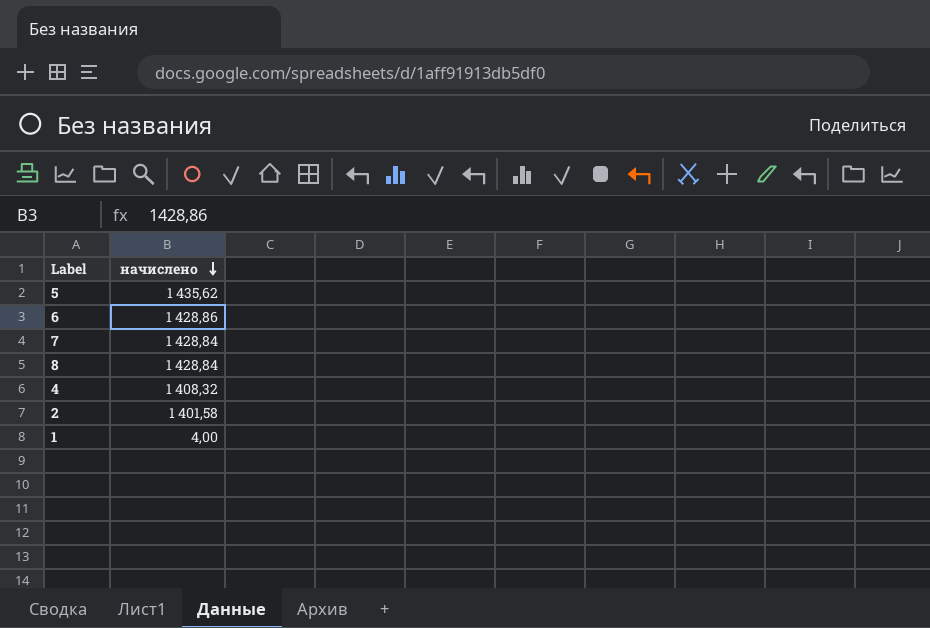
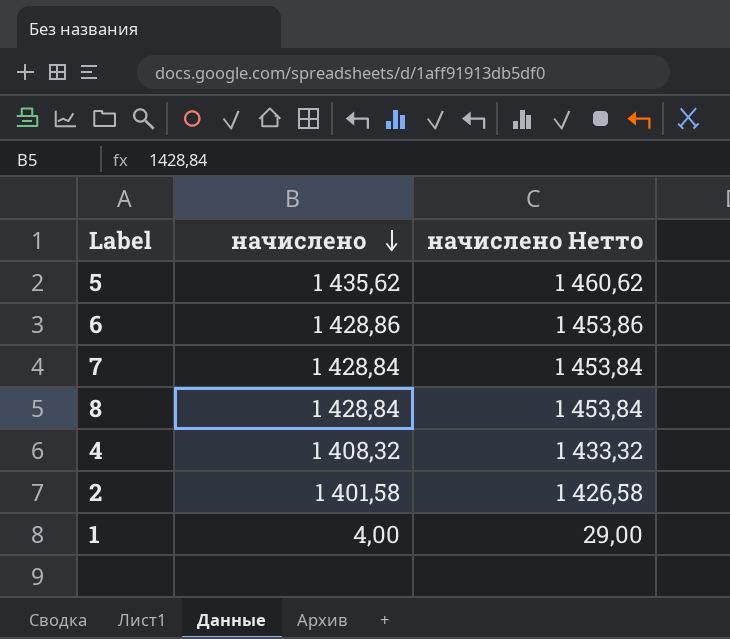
column начислено Нетто | formula: none -> [начислено] + 25

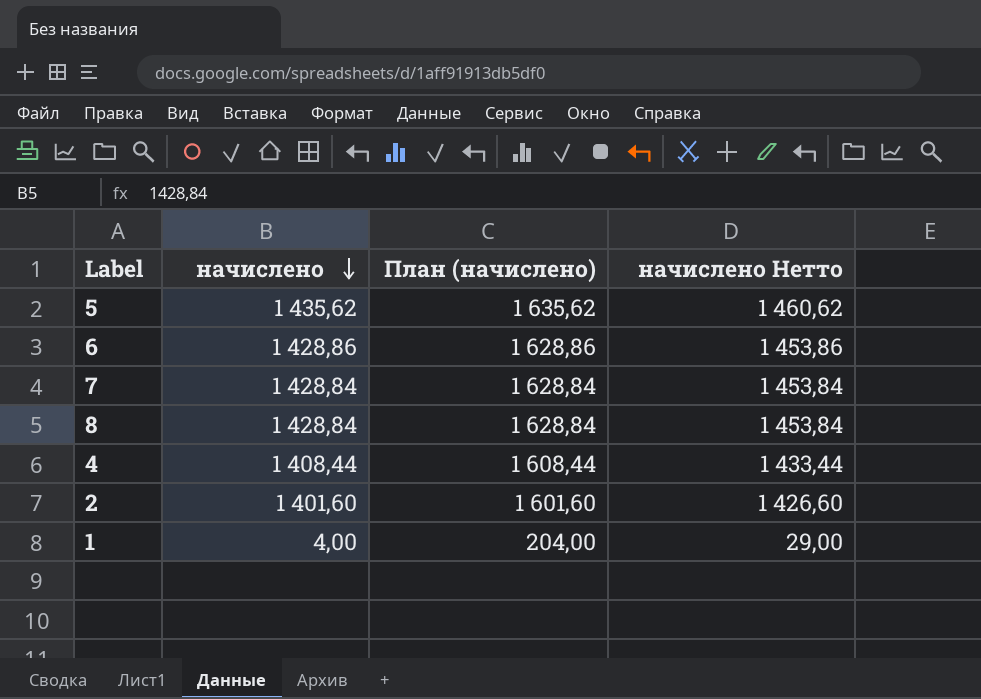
column План (начислено) | formula: none -> [начислено] + 200
4 | начислено: 1 408,32 -> 1 408,44
4 | начислено Нетто: 1 433,32 -> 1 433,44
2 | начислено: 1 401,58 -> 1 401,60
2 | начислено Нетто: 1 426,58 -> 1 426,60

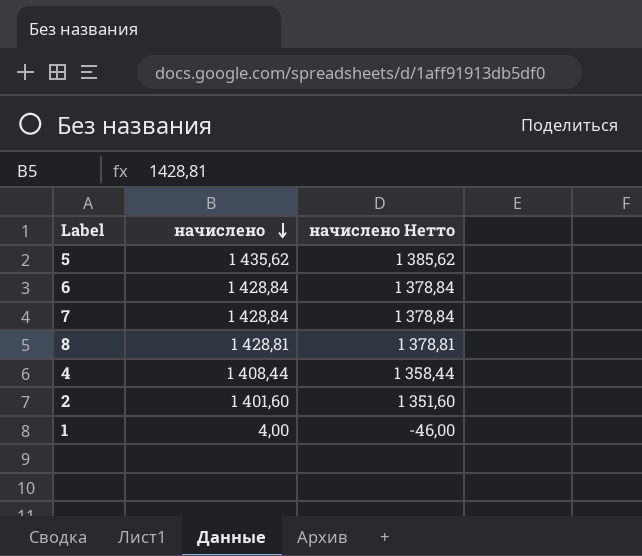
column План (начислено) | formula: [начислено] + 200 -> none
column начислено Нетто | formula: [начислено] + 25 -> [начислено] - 50
6 | начислено: 1 428,86 -> 1 428,84
8 | начислено: 1 428,84 -> 1 428,81

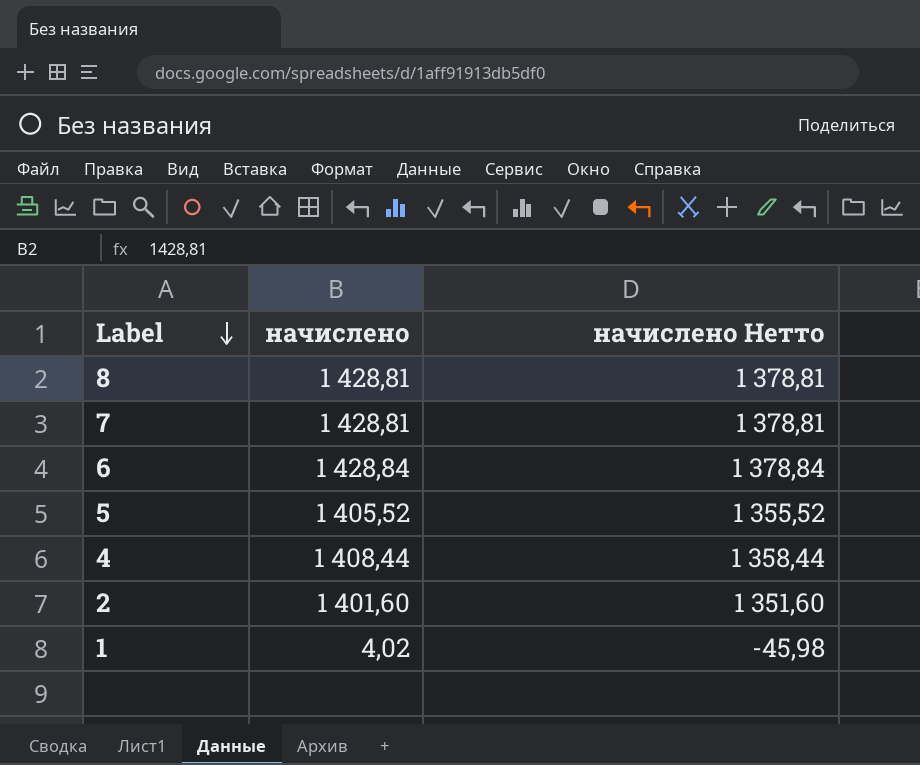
row order: начислено descending -> Label descending
7 | начислено: 1 428,84 -> 1 428,81
7 | начислено Нетто: 1 378,84 -> 1 378,81
5 | начислено: 1 435,62 -> 1 405,52
5 | начислено Нетто: 1 385,62 -> 1 355,52
1 | начислено: 4,00 -> 4,02
1 | начислено Нетто: -46,00 -> -45,98

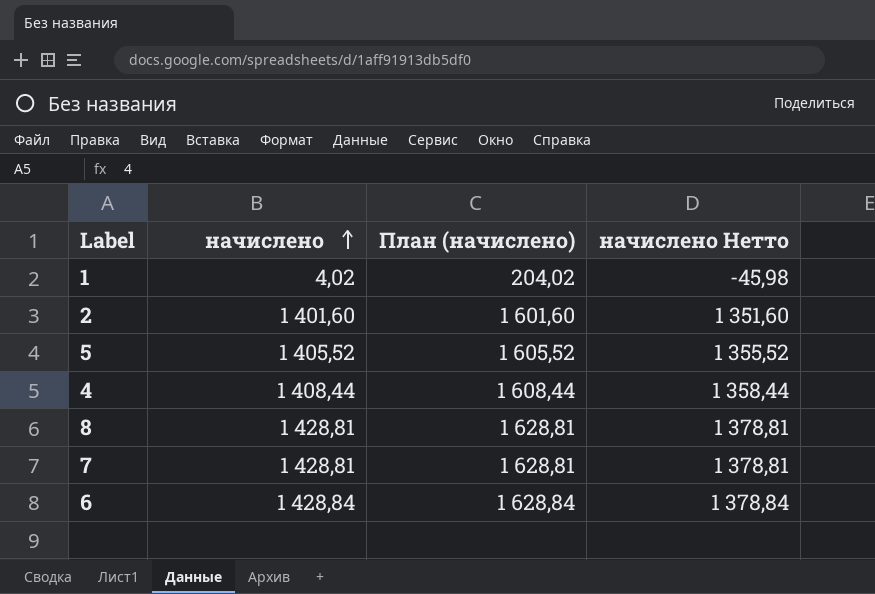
row order: Label descending -> начислено ascending
column План (начислено) | formula: none -> [начислено] + 200

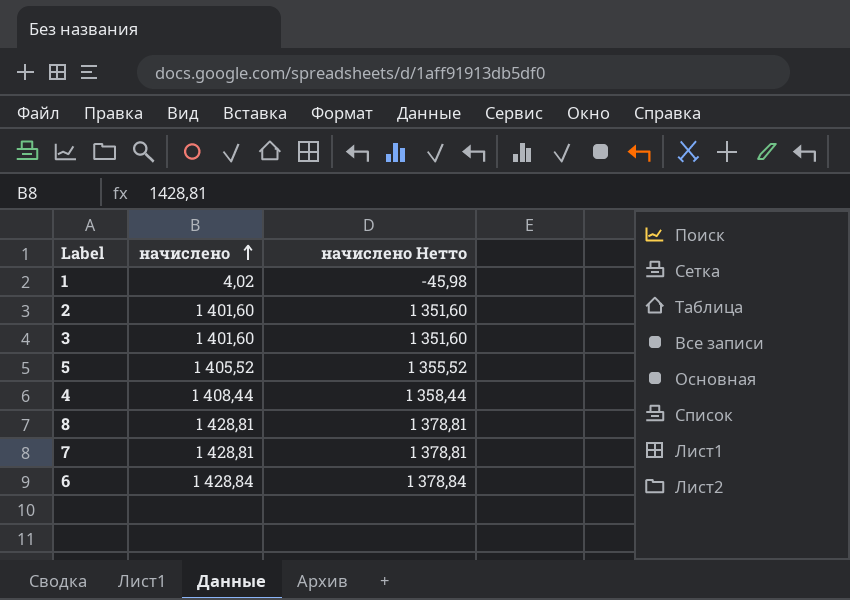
column План (начислено) | formula: [начислено] + 200 -> none
row 3: none -> 1 401,60 | 1 351,60

